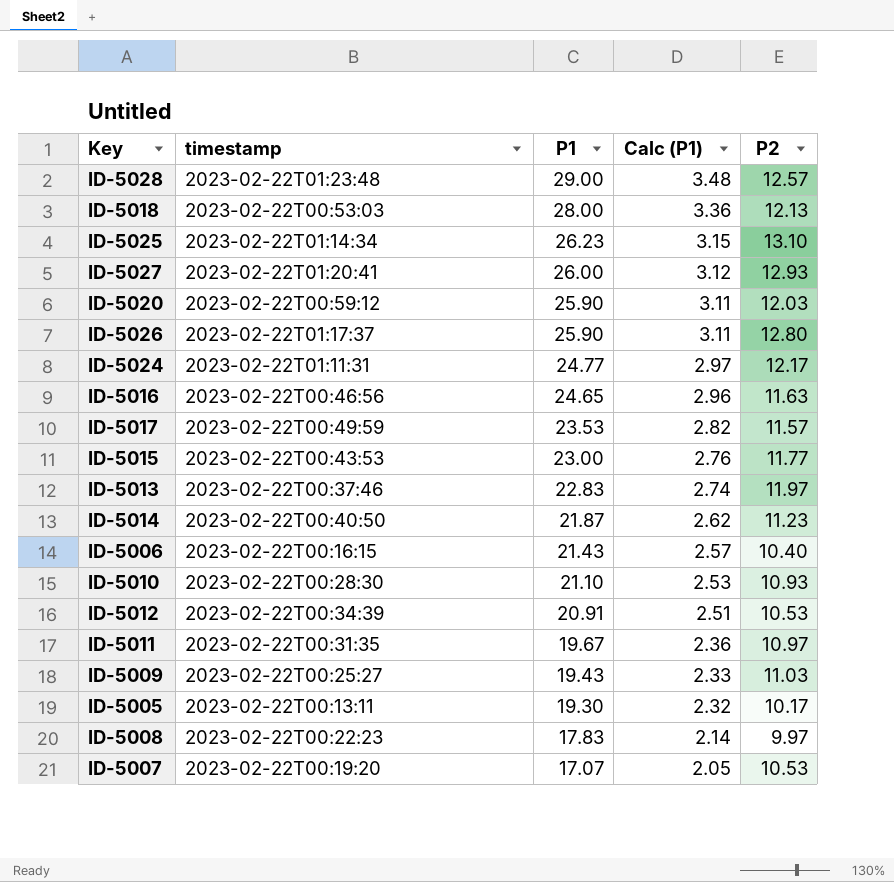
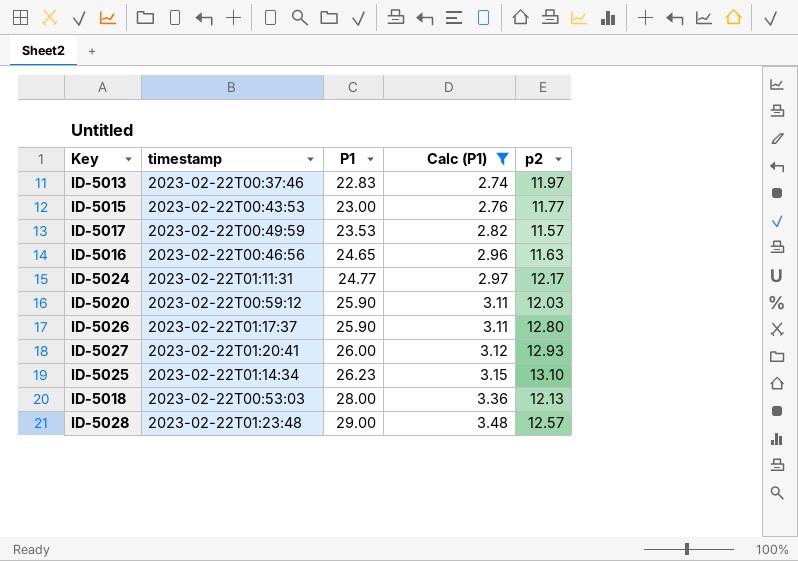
filter: none -> Calc (P1) >= 2.74
row order: P1 descending -> P1 ascending
column name: P2 -> p2

